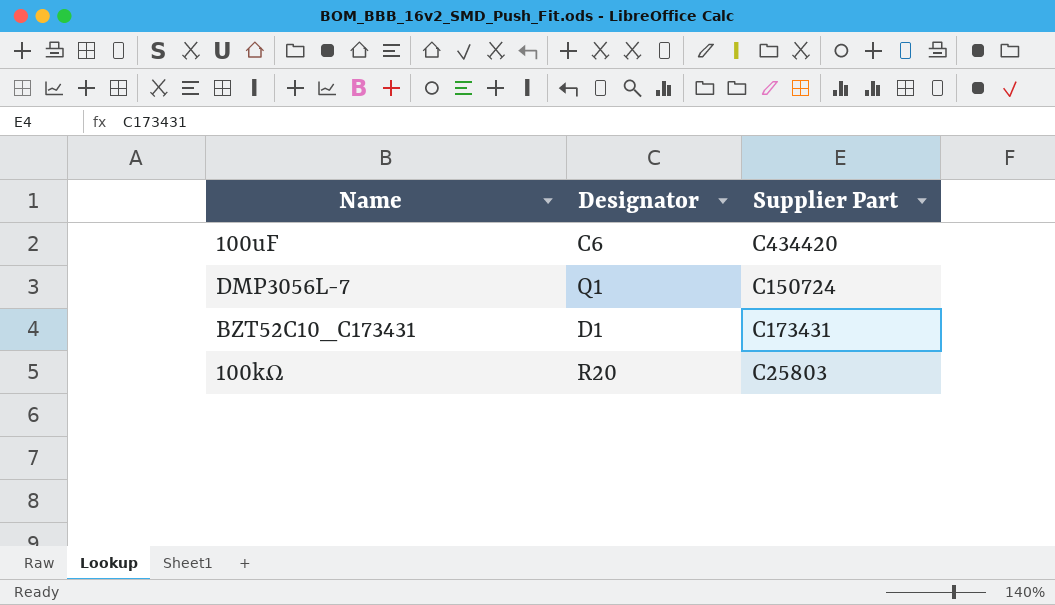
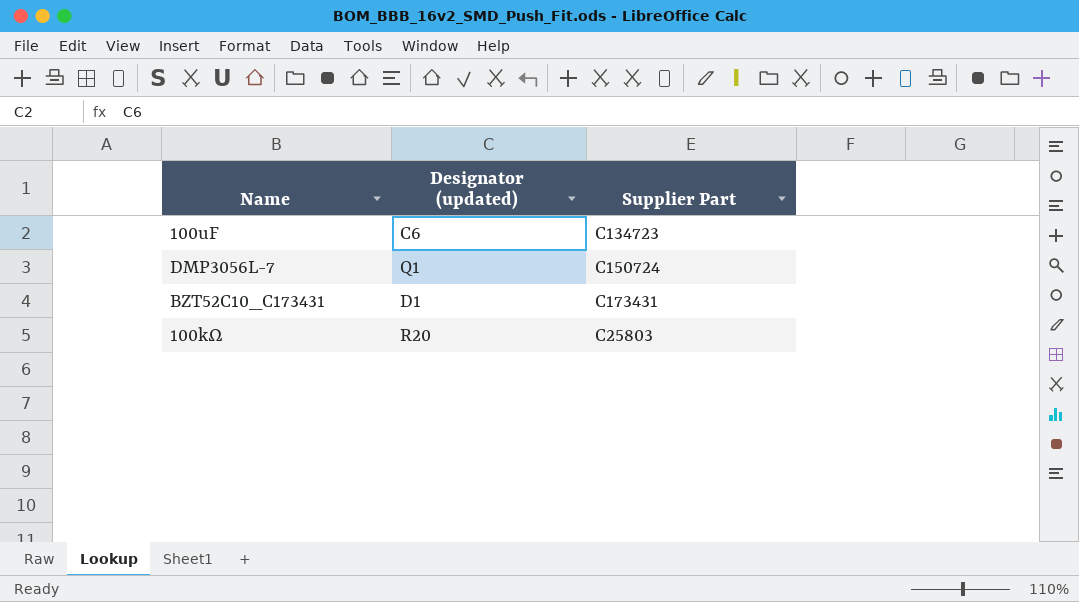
column name: Designator -> Designator (updated)
100uF | Supplier Part: C434420 -> C134723

